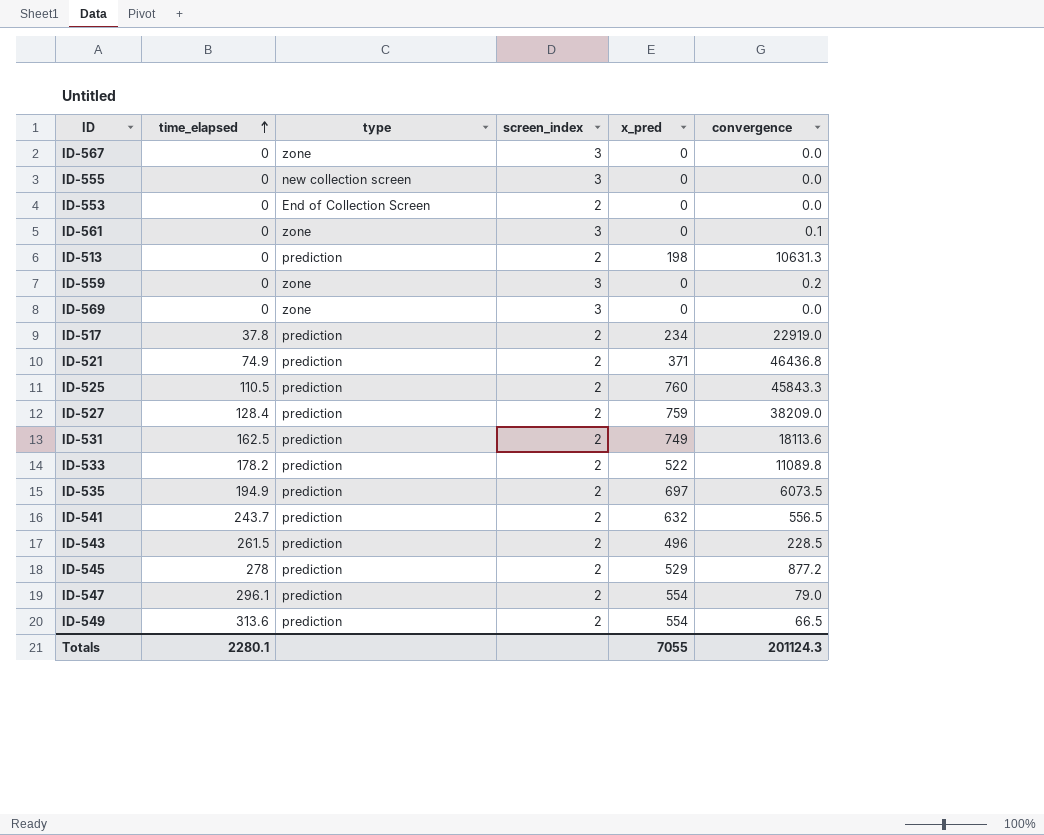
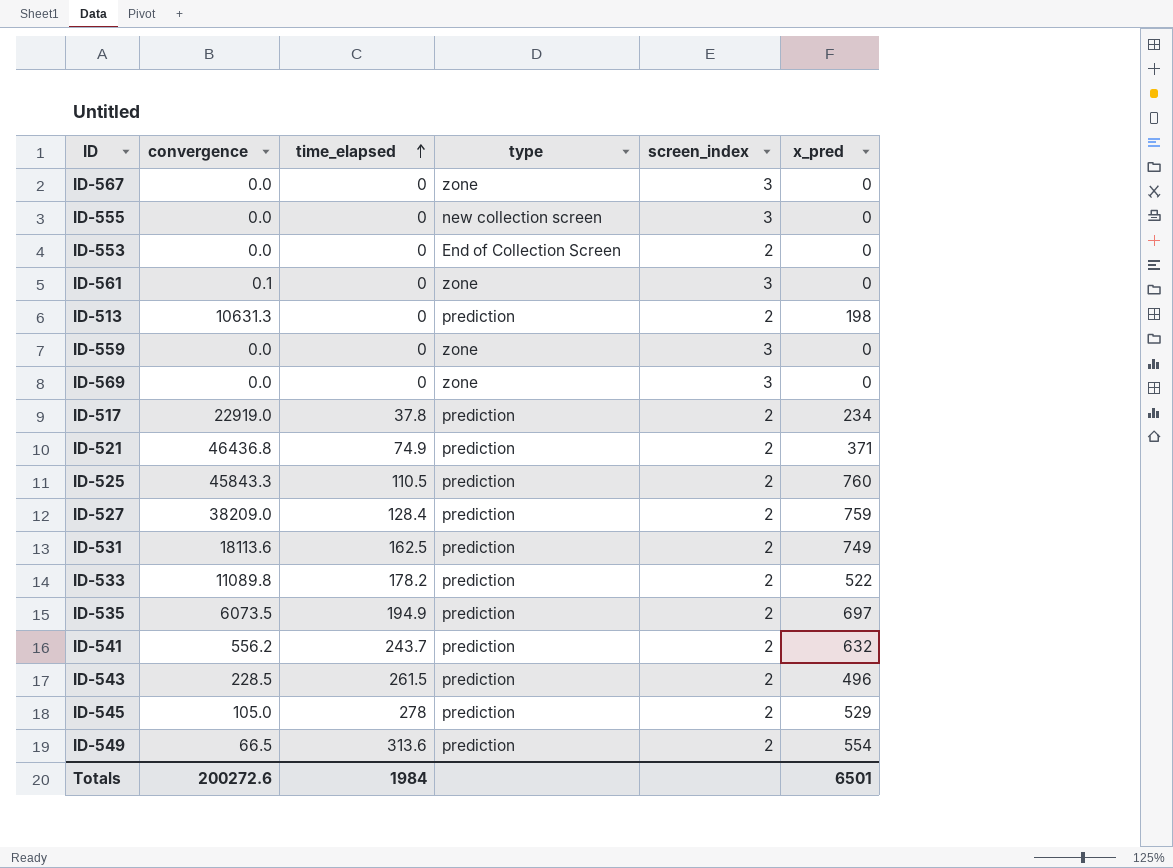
column convergence | position: 6 -> 2
row ID-547: 296.1 | prediction | 2 | 554 | 79.0 -> none
ID-559 | convergence: 0.2 -> 0.0
ID-541 | convergence: 556.5 -> 556.2
ID-545 | convergence: 877.2 -> 105.0
Totals | convergence: 201124.3 -> 200272.6
Totals | time_elapsed: 2280.1 -> 1984
Totals | x_pred: 7055 -> 6501

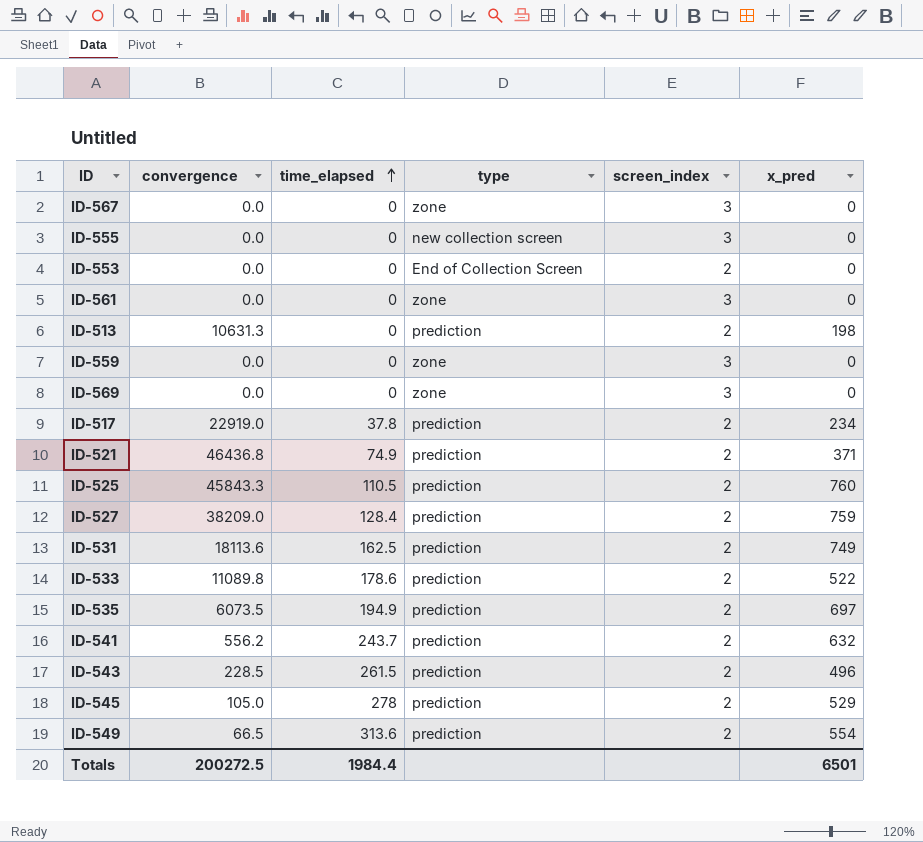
ID-561 | convergence: 0.1 -> 0.0
ID-533 | time_elapsed: 178.2 -> 178.6
Totals | convergence: 200272.6 -> 200272.5
Totals | time_elapsed: 1984 -> 1984.4

